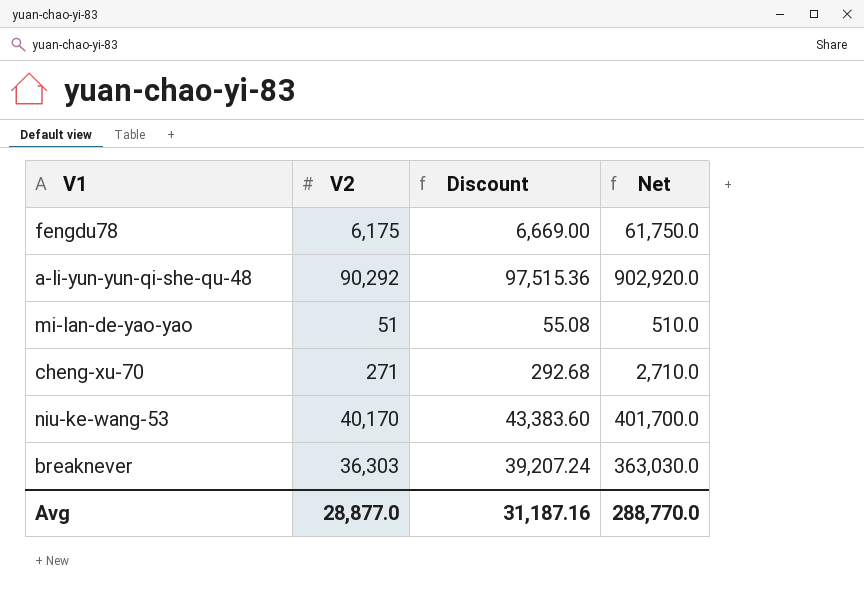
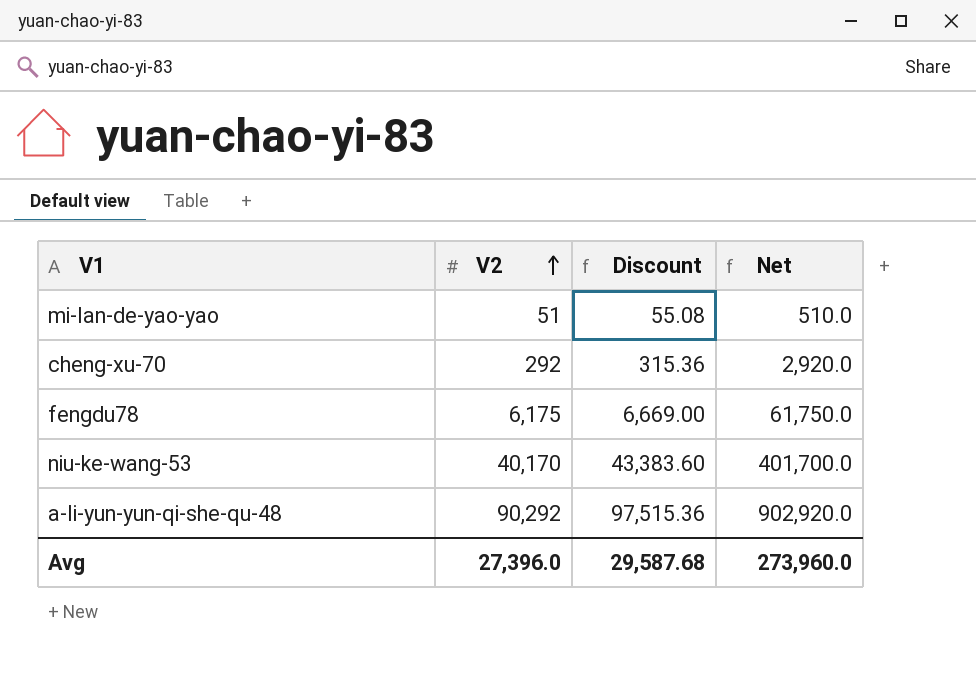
row order: none -> V2 ascending
row breaknever: 36,303 | 39,207.24 | 363,030.0 -> none
cheng-xu-70 | V2: 271 -> 292
cheng-xu-70 | Discount: 292.68 -> 315.36
cheng-xu-70 | Net: 2,710.0 -> 2,920.0
Avg | V2: 28,877.0 -> 27,396.0
Avg | Discount: 31,187.16 -> 29,587.68
Avg | Net: 288,770.0 -> 273,960.0

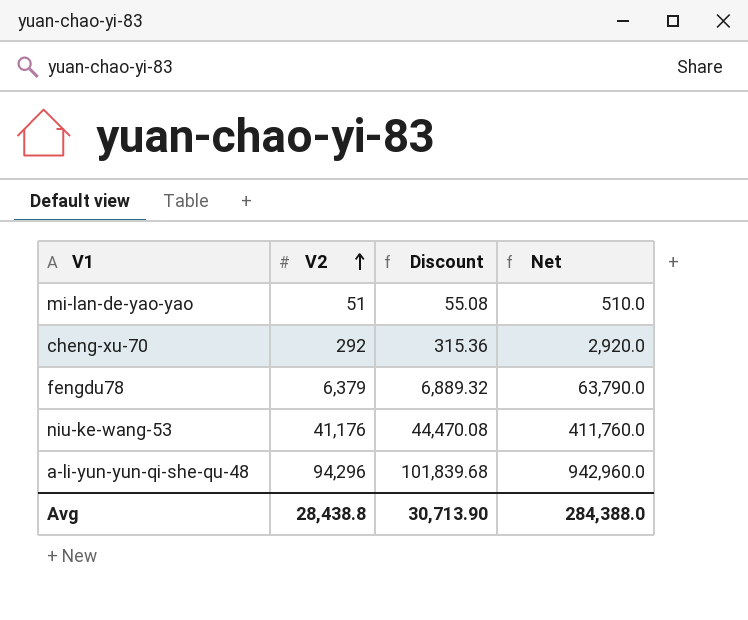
fengdu78 | V2: 6,175 -> 6,379
fengdu78 | Discount: 6,669.00 -> 6,889.32
fengdu78 | Net: 61,750.0 -> 63,790.0
niu-ke-wang-53 | V2: 40,170 -> 41,176
niu-ke-wang-53 | Discount: 43,383.60 -> 44,470.08
niu-ke-wang-53 | Net: 401,700.0 -> 411,760.0
a-li-yun-yun-qi-she-qu-48 | V2: 90,292 -> 94,296
a-li-yun-yun-qi-she-qu-48 | Discount: 97,515.36 -> 101,839.68
a-li-yun-yun-qi-she-qu-48 | Net: 902,920.0 -> 942,960.0
Avg | V2: 27,396.0 -> 28,438.8
Avg | Discount: 29,587.68 -> 30,713.90
Avg | Net: 273,960.0 -> 284,388.0

